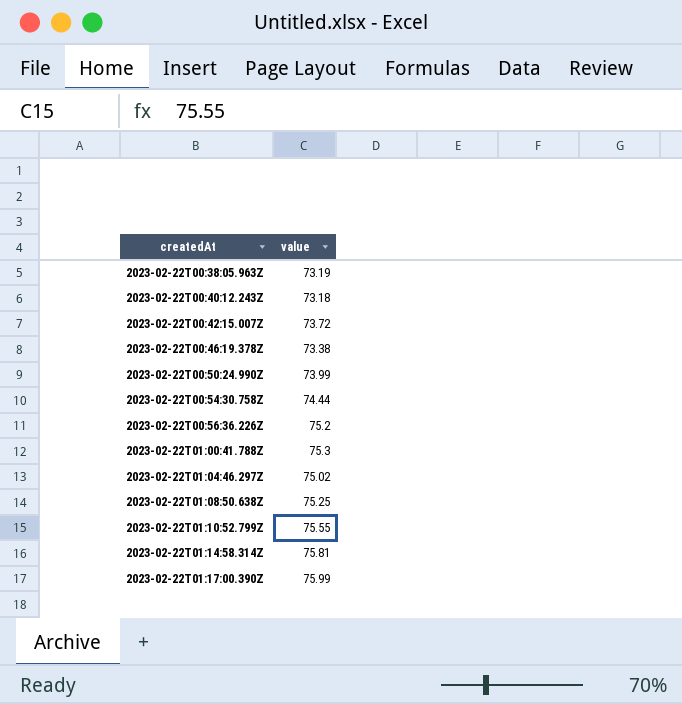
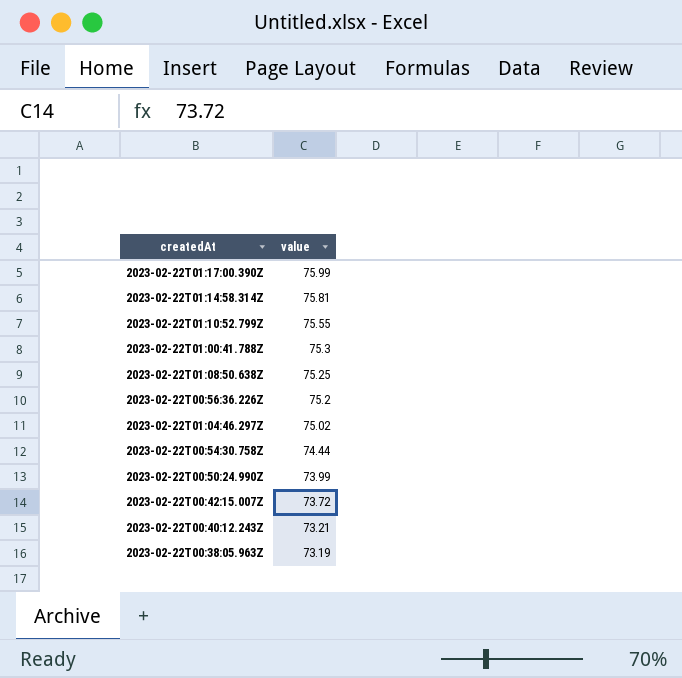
row order: createdAt ascending -> value descending
row 2023-02-22T00:46:19.378Z: 73.38 -> none
2023-02-22T00:40:12.243Z | value: 73.18 -> 73.21

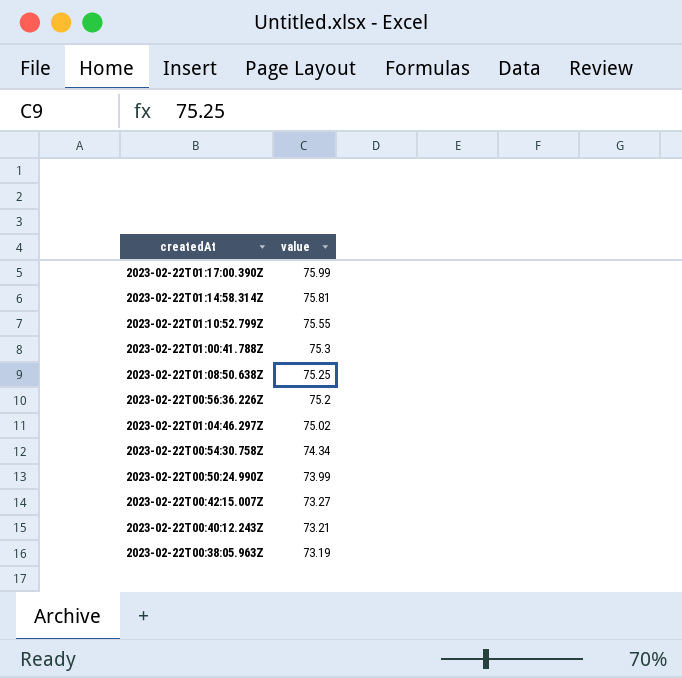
2023-02-22T00:54:30.758Z | value: 74.44 -> 74.34
2023-02-22T00:42:15.007Z | value: 73.72 -> 73.27

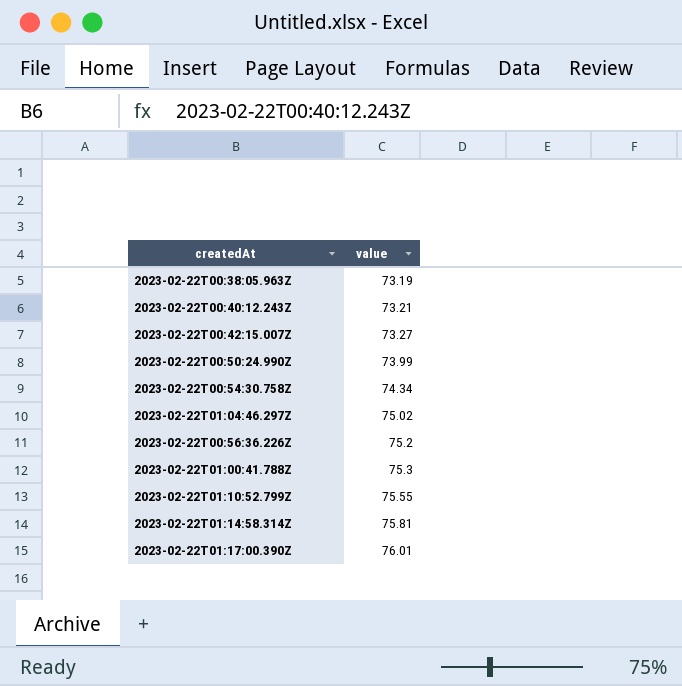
row order: value descending -> value ascending
row 2023-02-22T01:08:50.638Z: 75.25 -> none
2023-02-22T01:17:00.390Z | value: 75.99 -> 76.01

